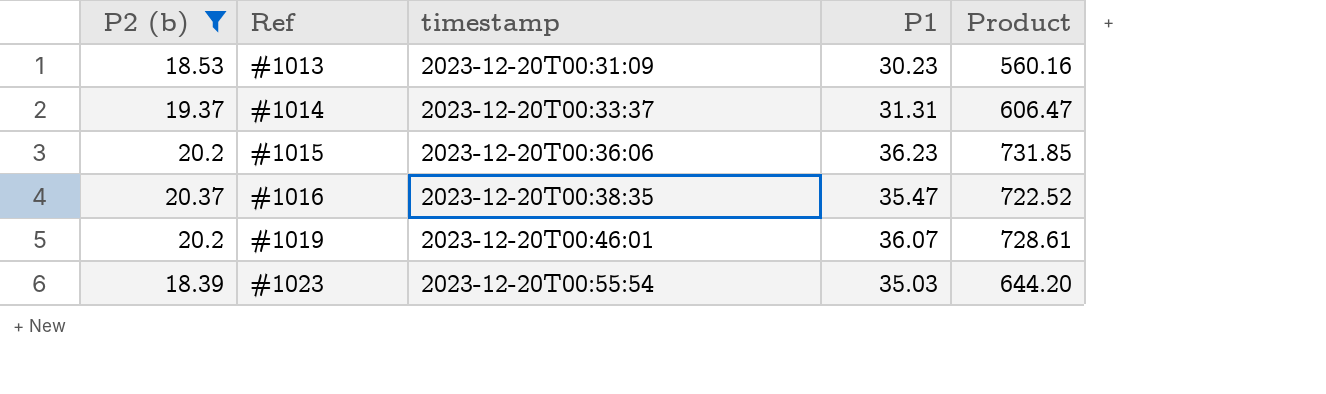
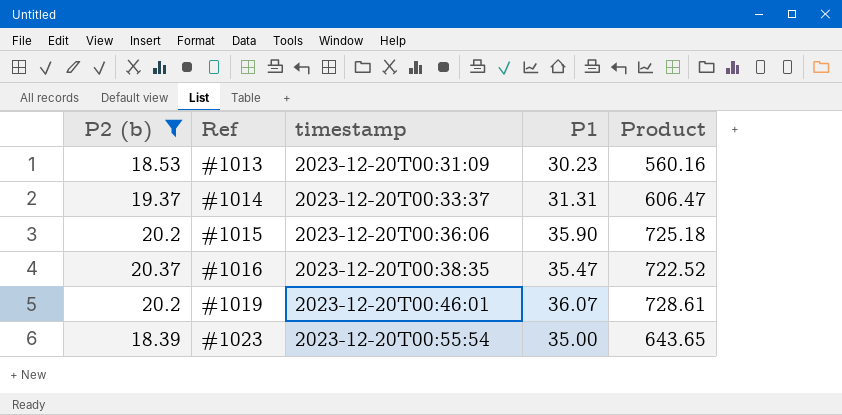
#1015 | P1: 36.23 -> 35.90
#1015 | Product: 731.85 -> 725.18
#1023 | P1: 35.03 -> 35.00
#1023 | Product: 644.20 -> 643.65

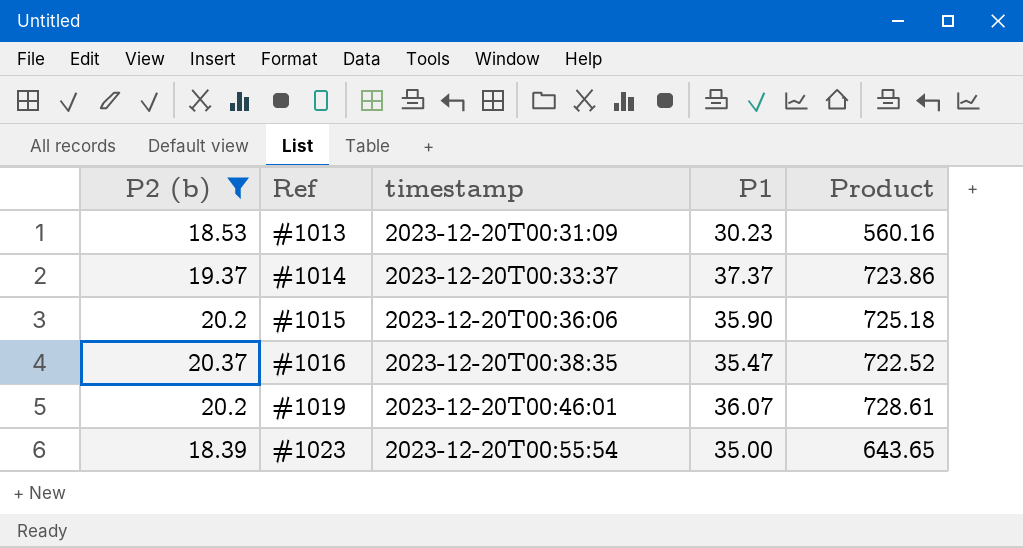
#1014 | P1: 31.31 -> 37.37
#1014 | Product: 606.47 -> 723.86

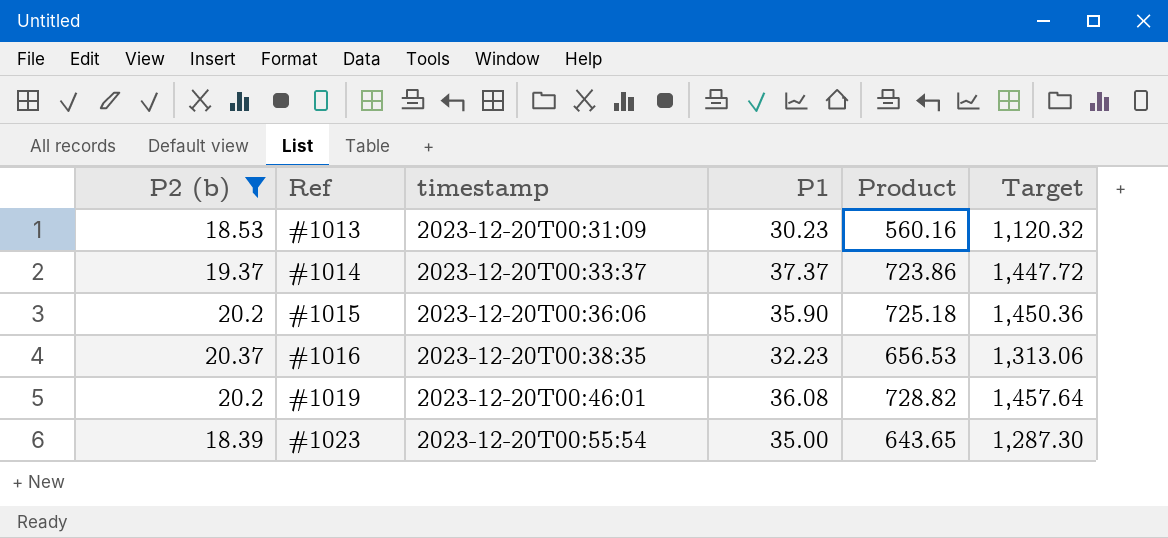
column Target | formula: none -> [Product] * 2
#1016 | P1: 35.47 -> 32.23
#1016 | Product: 722.52 -> 656.53
#1019 | P1: 36.07 -> 36.08
#1019 | Product: 728.61 -> 728.82

